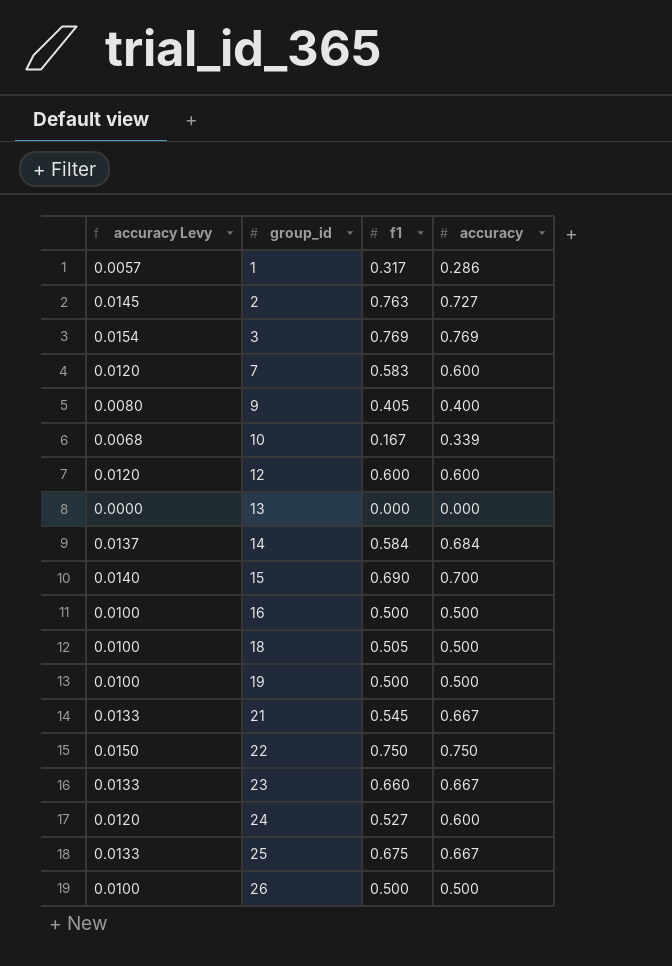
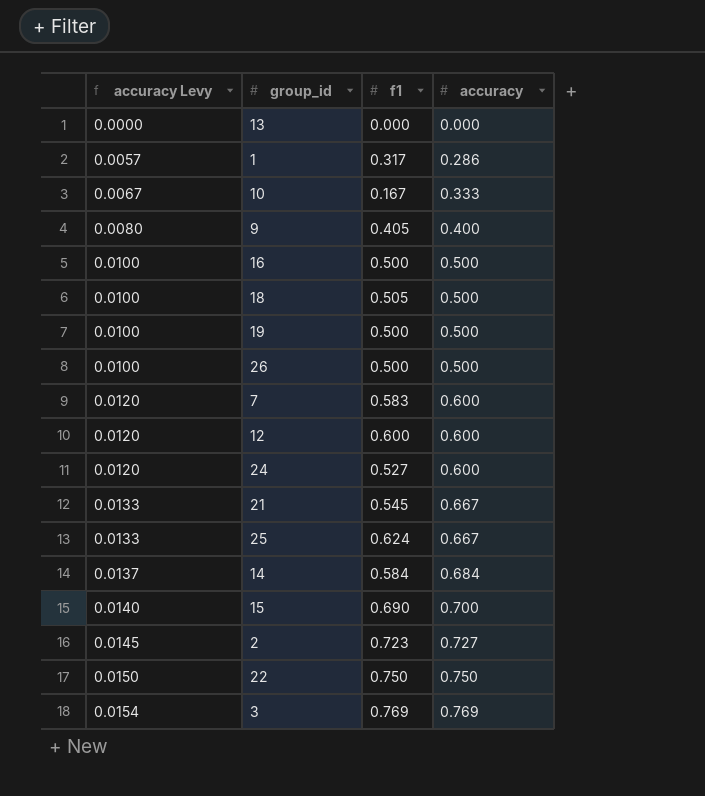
row order: group_id ascending -> accuracy Levy ascending
row 23: 0.0133 | 0.660 | 0.667 -> none
10 | accuracy Levy: 0.0068 -> 0.0067
10 | accuracy: 0.339 -> 0.333
25 | f1: 0.675 -> 0.624
2 | f1: 0.763 -> 0.723

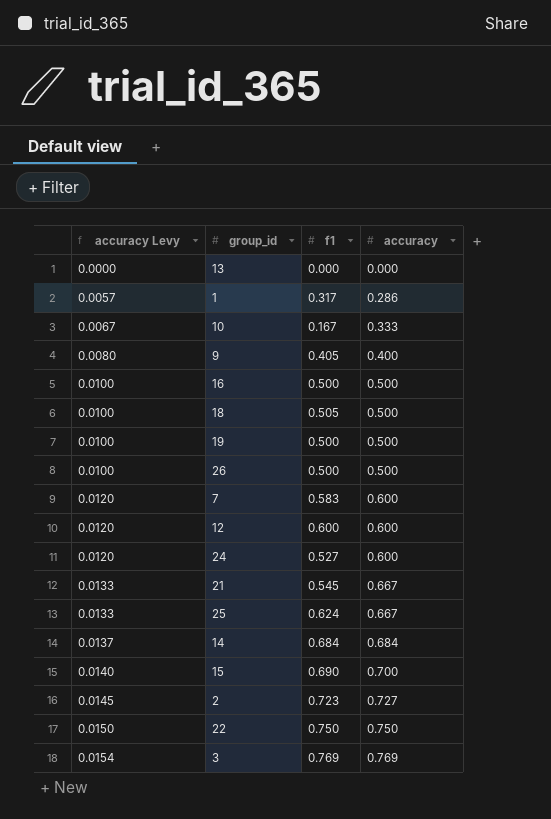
14 | f1: 0.584 -> 0.684

